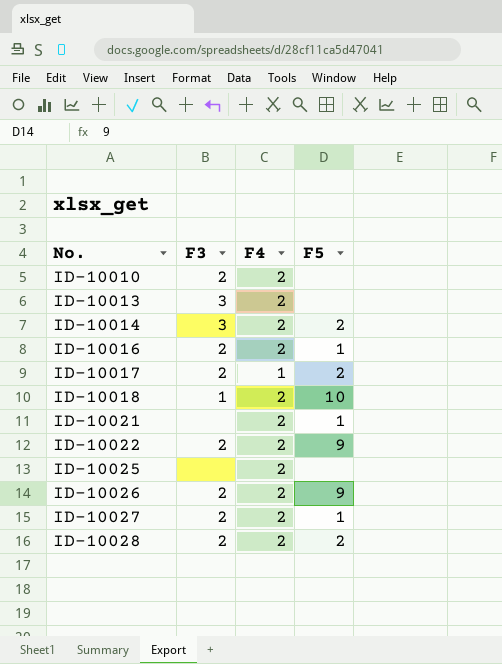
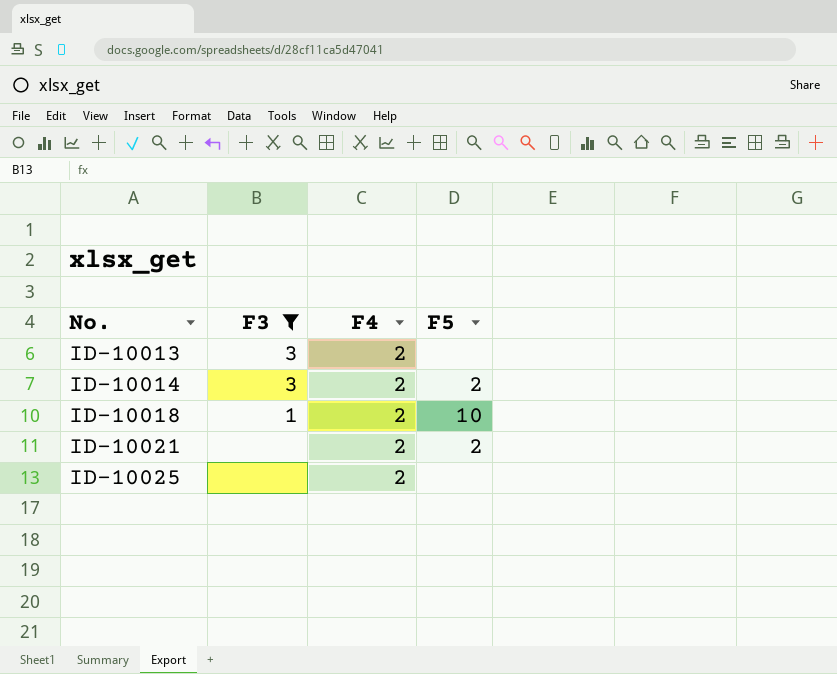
filter: none -> F3 != 2
ID-10021 | F5: 1 -> 2

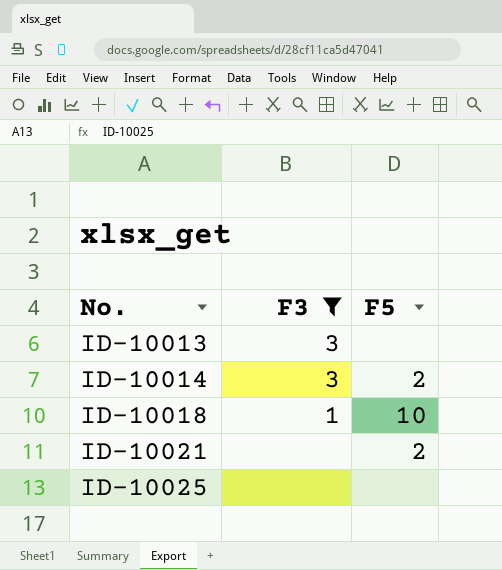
column F4 | position: 3 -> none

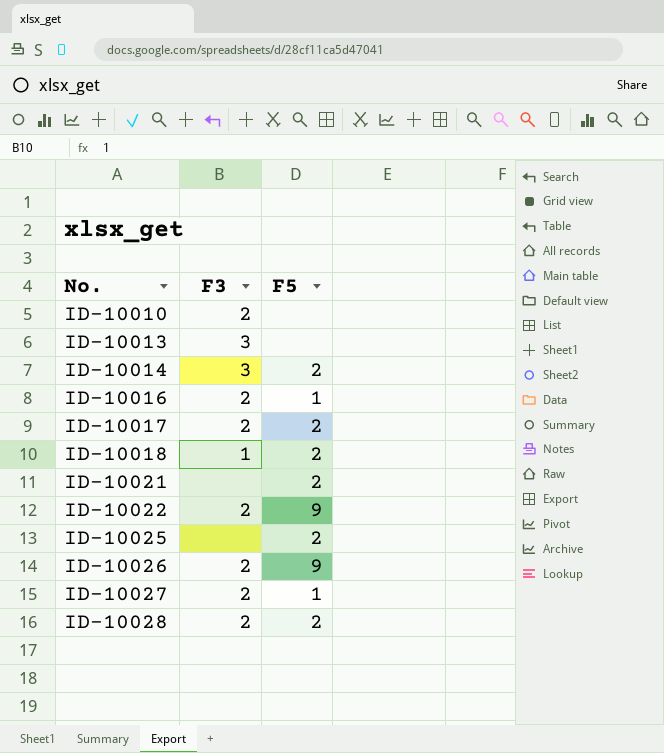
filter: F3 != 2 -> none
ID-10018 | F5: 10 -> 2
ID-10025 | F5: none -> 2

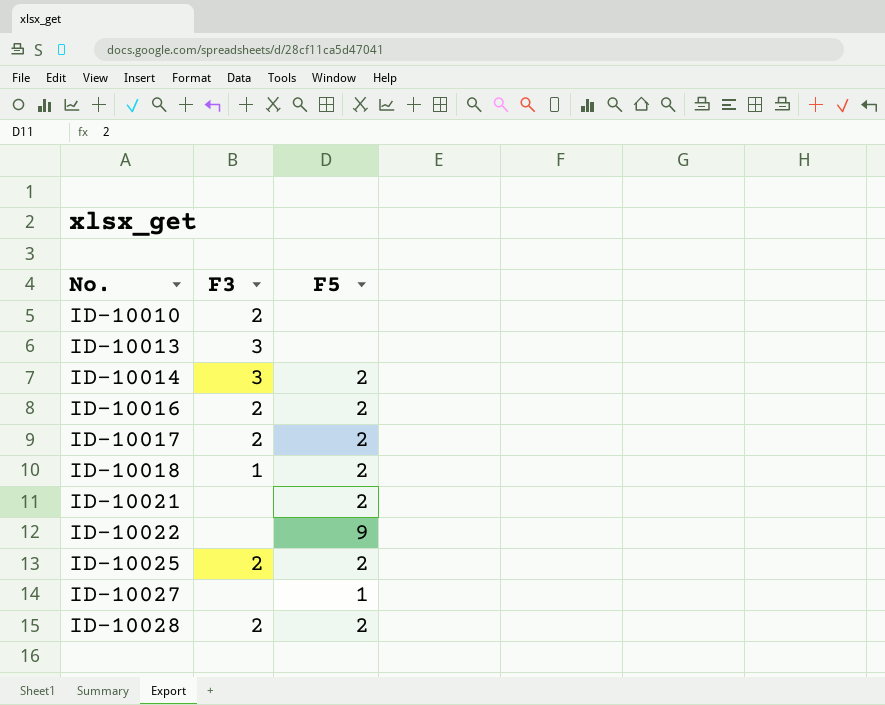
row ID-10026: 2 | 9 -> none
ID-10016 | F5: 1 -> 2
ID-10022 | F3: 2 -> none
ID-10025 | F3: none -> 2
ID-10027 | F3: 2 -> none

